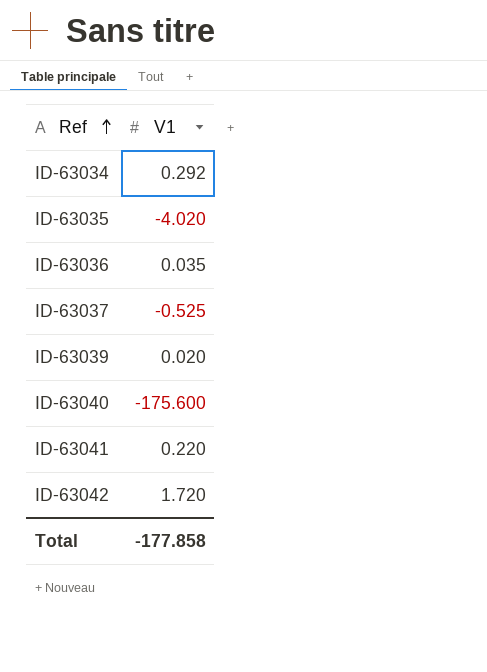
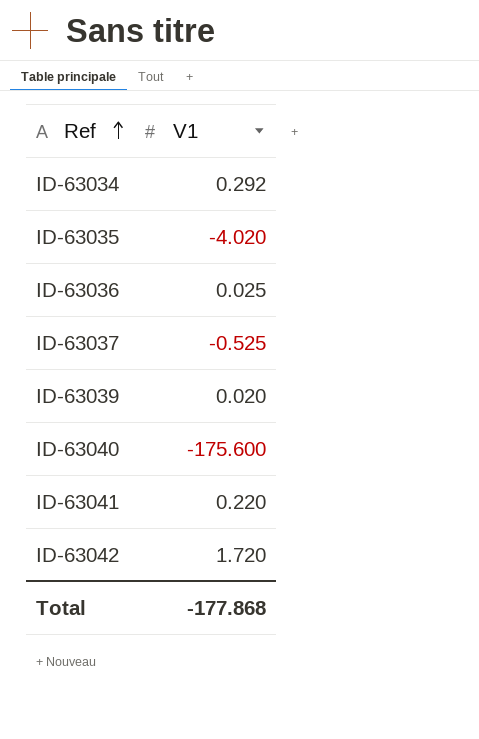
ID-63036 | V1: 0.035 -> 0.025
Total | V1: -177.858 -> -177.868

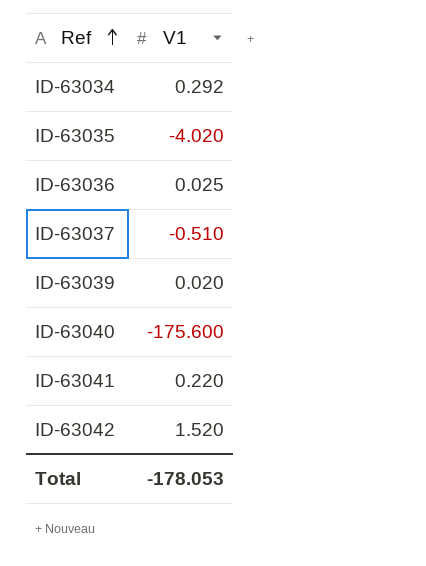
ID-63037 | V1: -0.525 -> -0.510
ID-63042 | V1: 1.720 -> 1.520
Total | V1: -177.868 -> -178.053

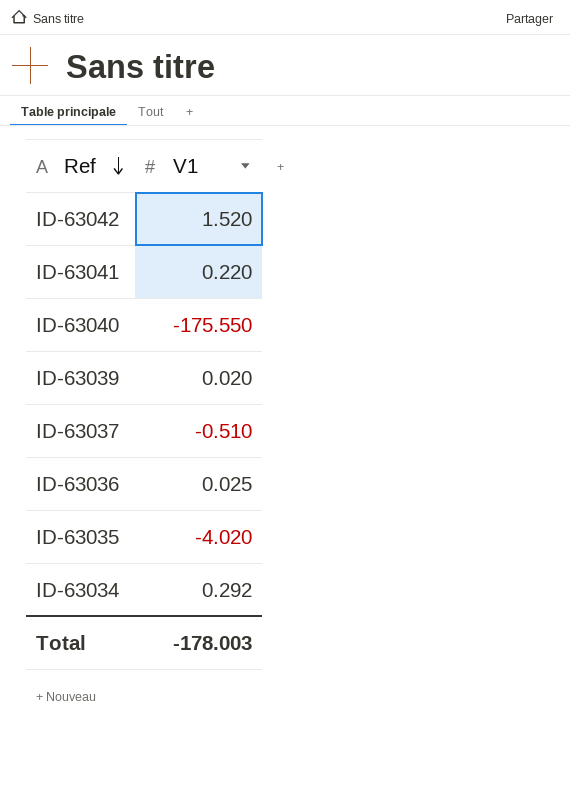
row order: Ref ascending -> Ref descending
ID-63040 | V1: -175.600 -> -175.550
Total | V1: -178.053 -> -178.003

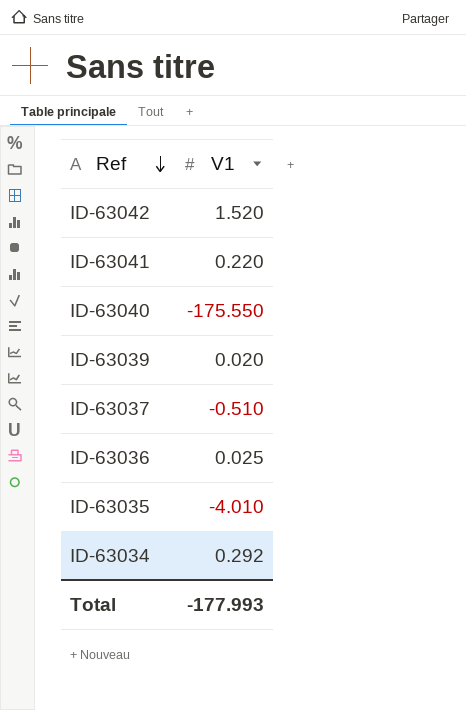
ID-63035 | V1: -4.020 -> -4.010
Total | V1: -178.003 -> -177.993

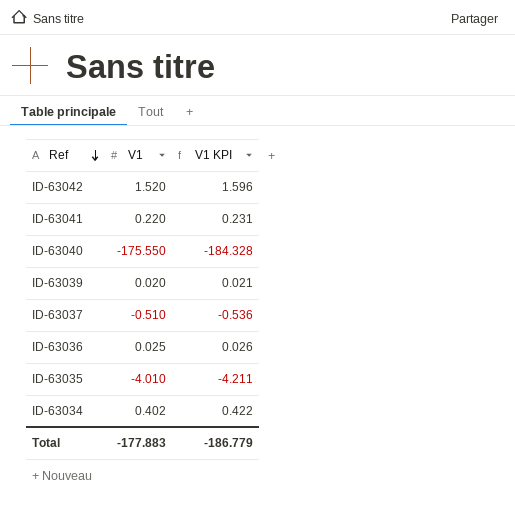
column V1 KPI | formula: none -> [V1] * 1.05
ID-63034 | V1: 0.292 -> 0.402
Total | V1: -177.993 -> -177.883

